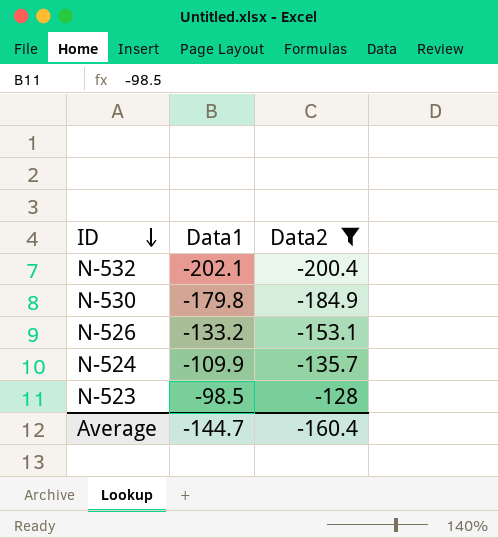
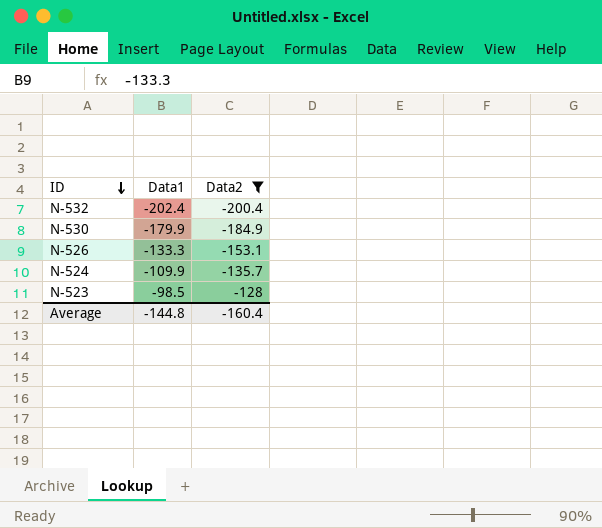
N-532 | Data1: -202.1 -> -202.4
N-530 | Data1: -179.8 -> -179.9
N-526 | Data1: -133.2 -> -133.3
Average | Data1: -144.7 -> -144.8

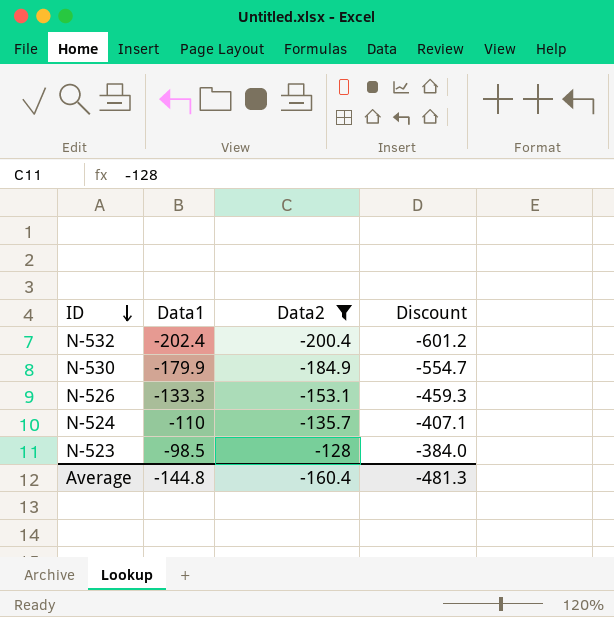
column Discount | formula: none -> [Data2] * 3
N-524 | Data1: -109.9 -> -110

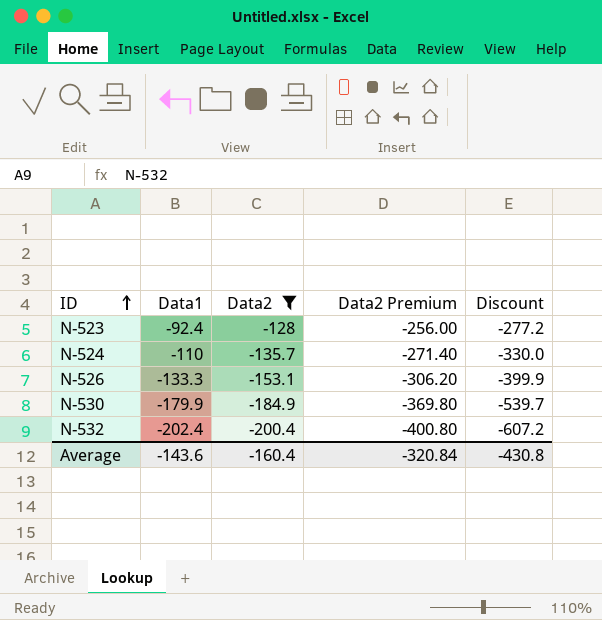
row order: ID descending -> ID ascending
column Data2 Premium | formula: none -> [Data2] * 2
column Discount | formula: [Data2] * 3 -> [Data1] * 3
N-523 | Data1: -98.5 -> -92.4
Average | Data1: -144.8 -> -143.6
Average | Discount: -481.3 -> -430.8

